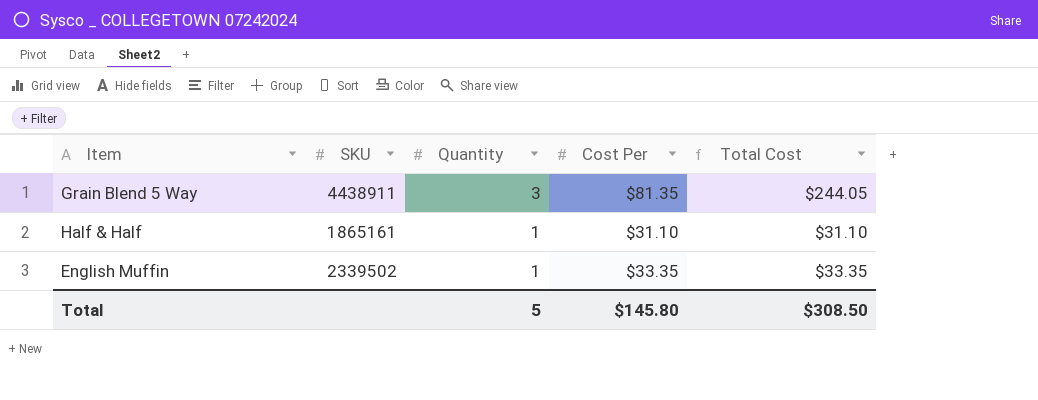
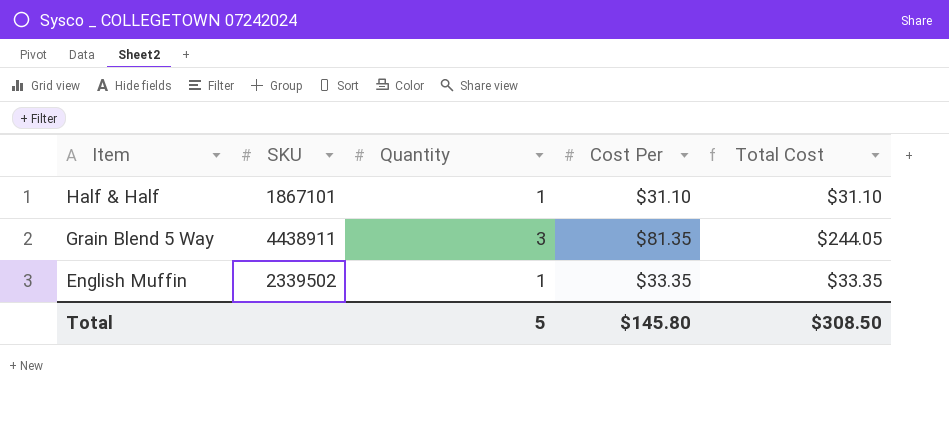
row order: Quantity descending -> Item descending
Half & Half | SKU: 1865161 -> 1867101

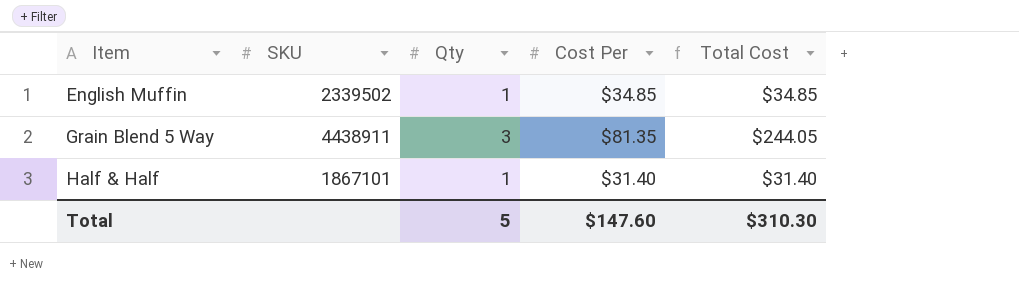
row order: Item descending -> Item ascending
column name: Quantity -> Qty
English Muffin | Cost Per: $33.35 -> $34.85
English Muffin | Total Cost: $33.35 -> $34.85
Half & Half | Cost Per: $31.10 -> $31.40
Half & Half | Total Cost: $31.10 -> $31.40
Total | Cost Per: $145.80 -> $147.60
Total | Total Cost: $308.50 -> $310.30

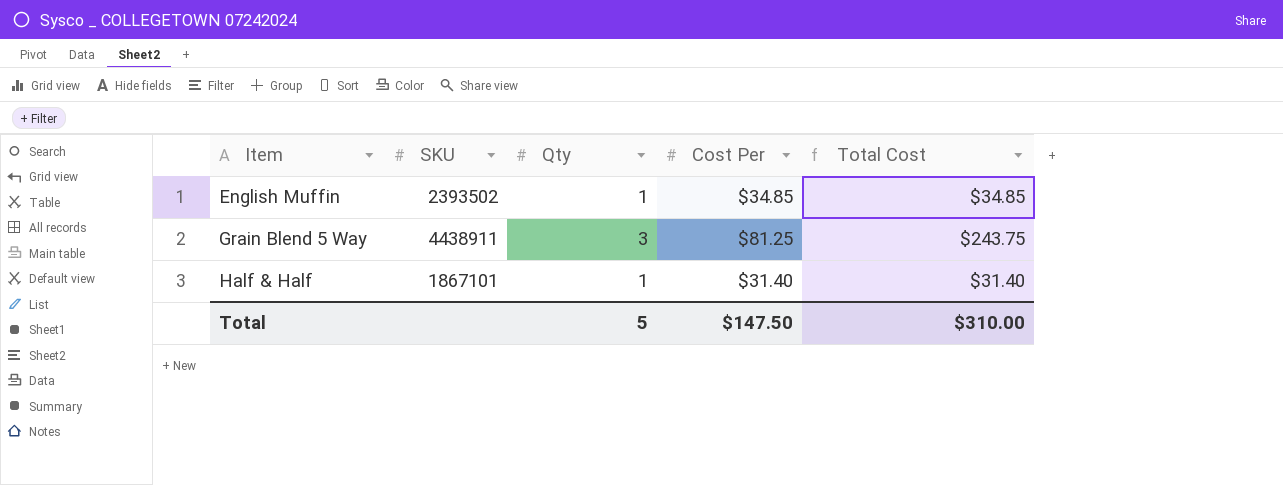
English Muffin | SKU: 2339502 -> 2393502
Grain Blend 5 Way | Cost Per: $81.35 -> $81.25
Grain Blend 5 Way | Total Cost: $244.05 -> $243.75
Total | Cost Per: $147.60 -> $147.50
Total | Total Cost: $310.30 -> $310.00

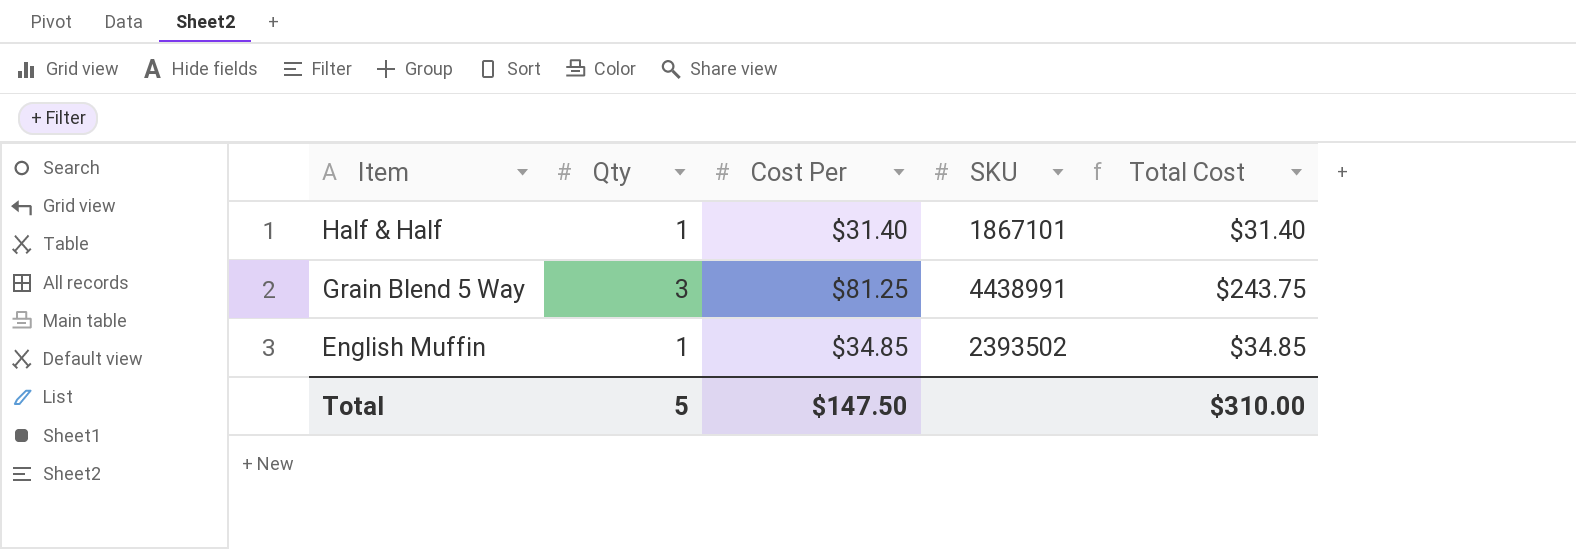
row order: Item ascending -> Item descending
column SKU | position: 2 -> 4
Grain Blend 5 Way | SKU: 4438911 -> 4438991

